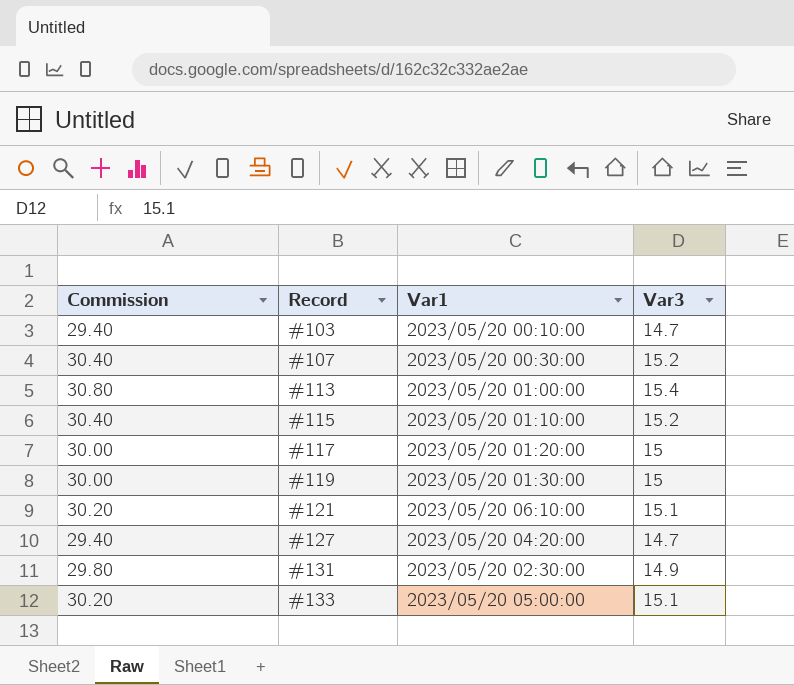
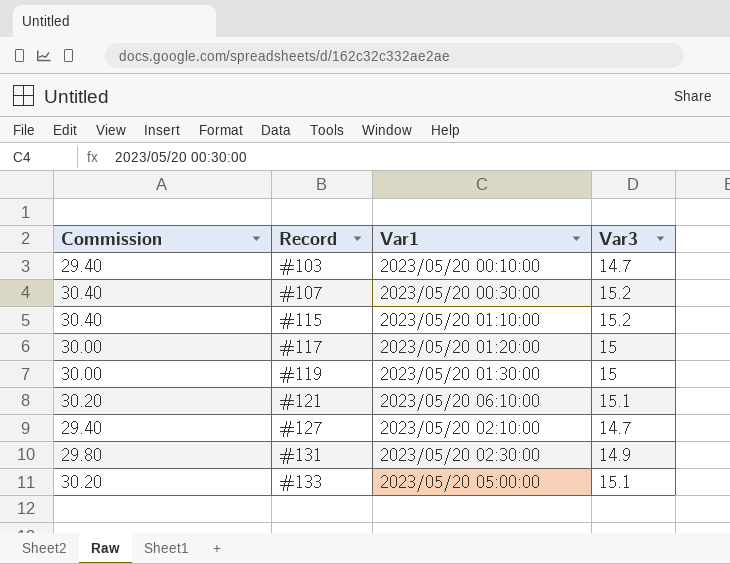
row #113: 30.80 | 2023/05/20 01:00:00 | 15.4 -> none
#127 | Var1: 2023/05/20 04:20:00 -> 2023/05/20 02:10:00

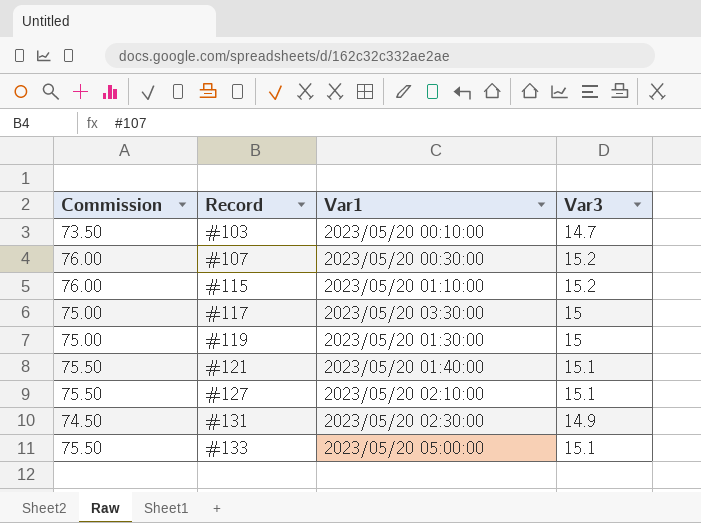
column Commission | formula: [Var3] * 2 -> [Var3] * 5
#117 | Var1: 2023/05/20 01:20:00 -> 2023/05/20 03:30:00
#121 | Var1: 2023/05/20 06:10:00 -> 2023/05/20 01:40:00
#127 | Var3: 14.7 -> 15.1

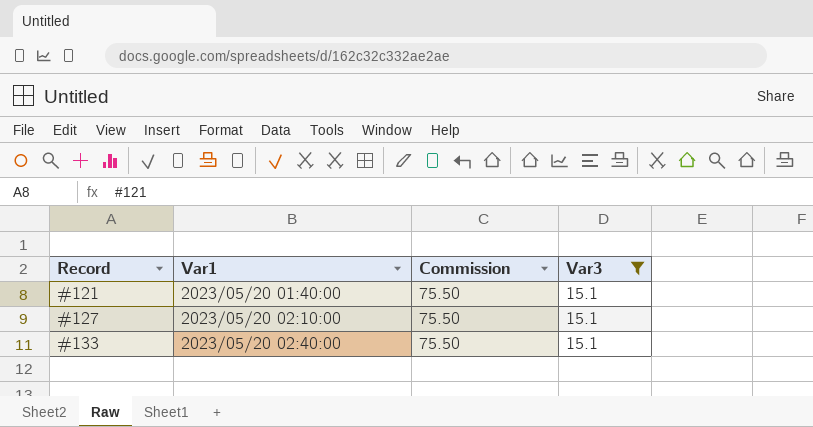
filter: none -> Var3 = 15.1
column Commission | position: 1 -> 3
#133 | Var1: 2023/05/20 05:00:00 -> 2023/05/20 02:40:00

